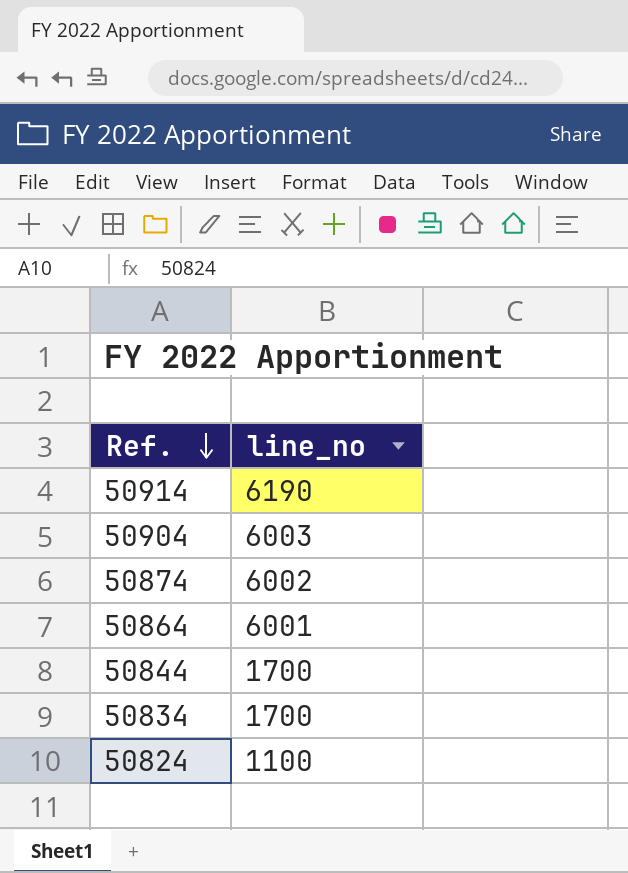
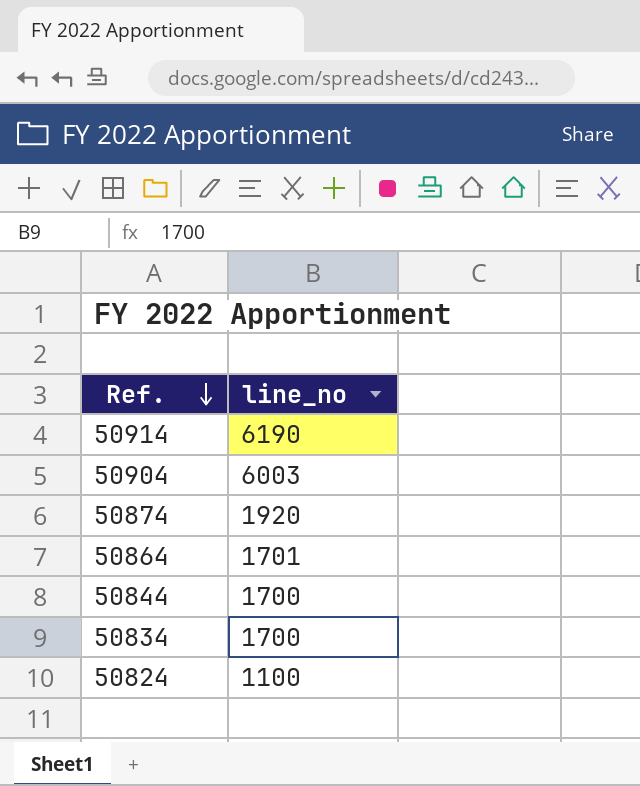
50874 | line_no: 6002 -> 1920
50864 | line_no: 6001 -> 1701

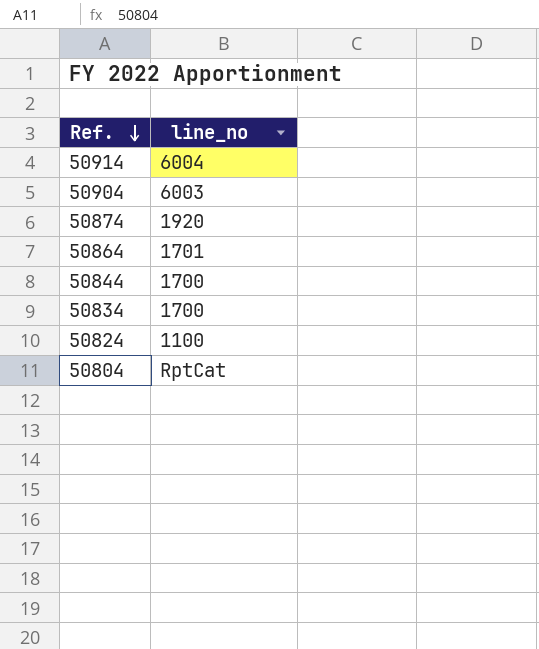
50914 | line_no: 6190 -> 6004
row 50804: none -> RptCat

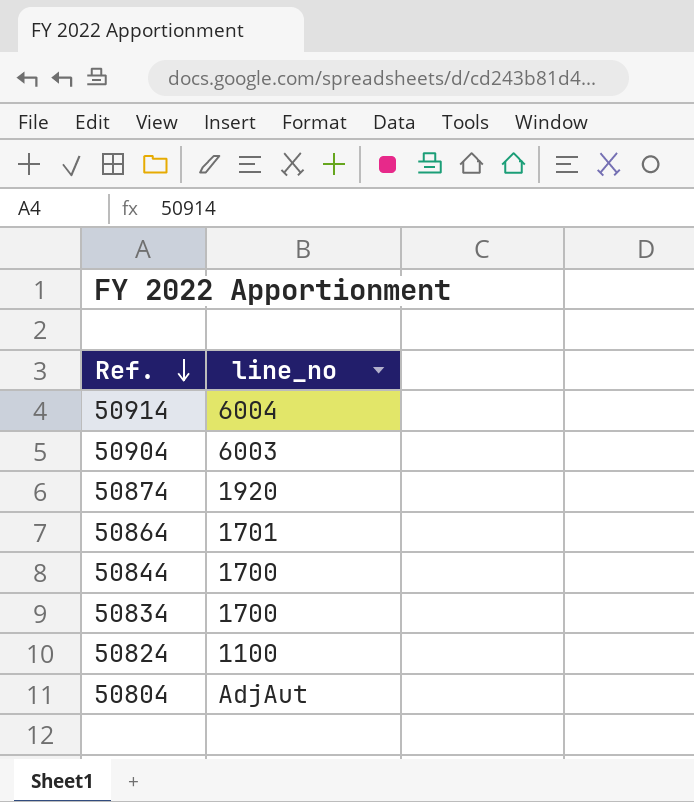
50804 | line_no: RptCat -> AdjAut

